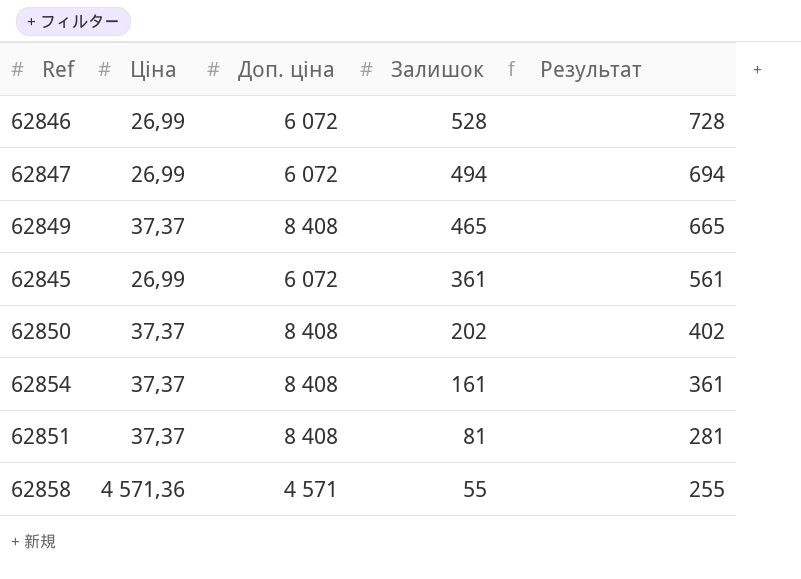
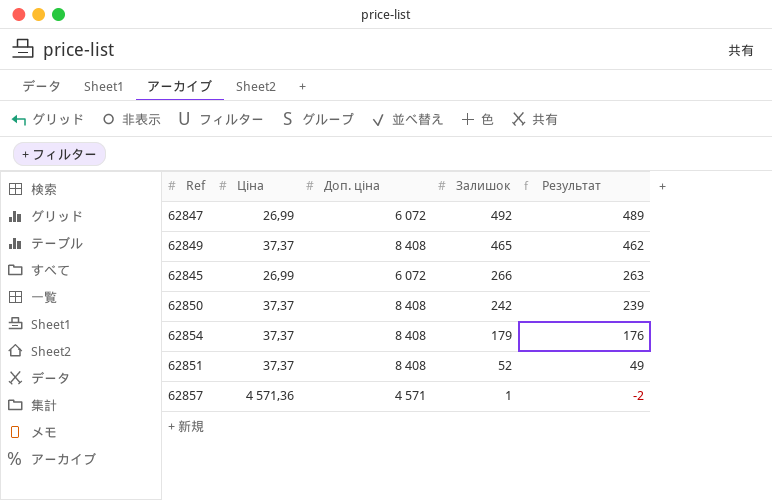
column Результат | formula: [Залишок] + 200 -> [Залишок] - 3
row 62846: 26,99 | 6 072 | 528 | 728 -> none
row 62858: 4 571,36 | 4 571 | 55 | 255 -> none
62847 | Залишок: 494 -> 492
62845 | Залишок: 361 -> 266
62850 | Залишок: 202 -> 242
62854 | Залишок: 161 -> 179
62851 | Залишок: 81 -> 52
row 62857: none -> 4 571,36 | 4 571 | 1 | -2

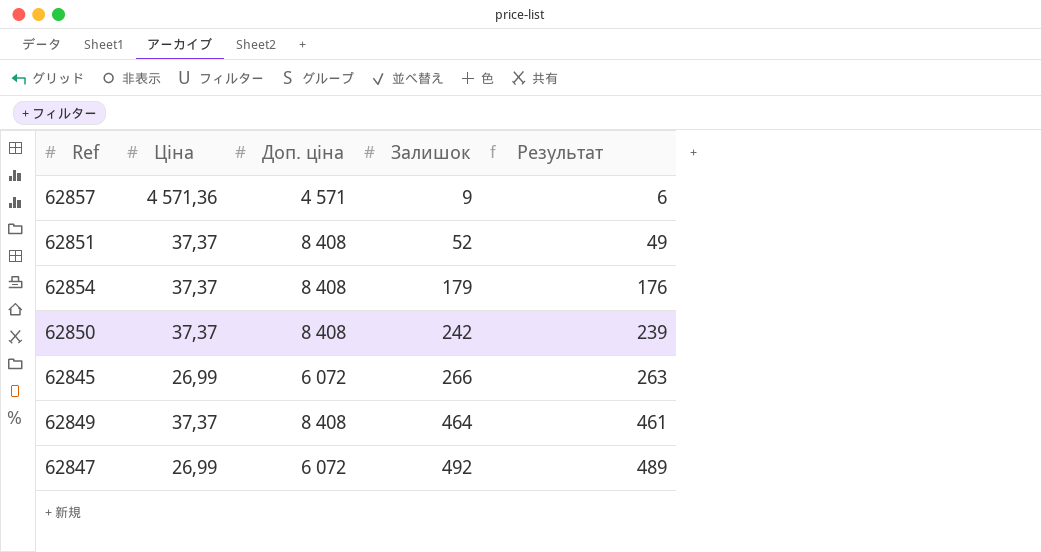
row order: Залишок descending -> Залишок ascending
62857 | Залишок: 1 -> 9
62857 | Результат: -2 -> 6
62849 | Залишок: 465 -> 464
62849 | Результат: 462 -> 461

